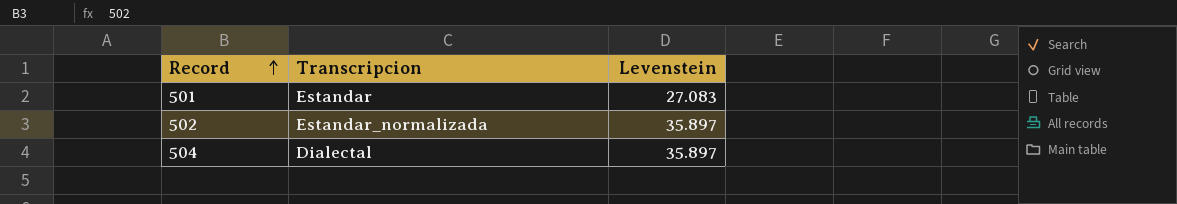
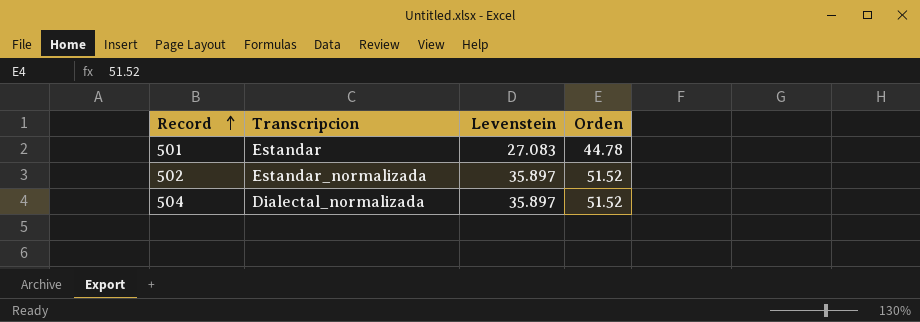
column Orden | position: none -> 4
504 | Transcripcion: Dialectal -> Dialectal_normalizada

